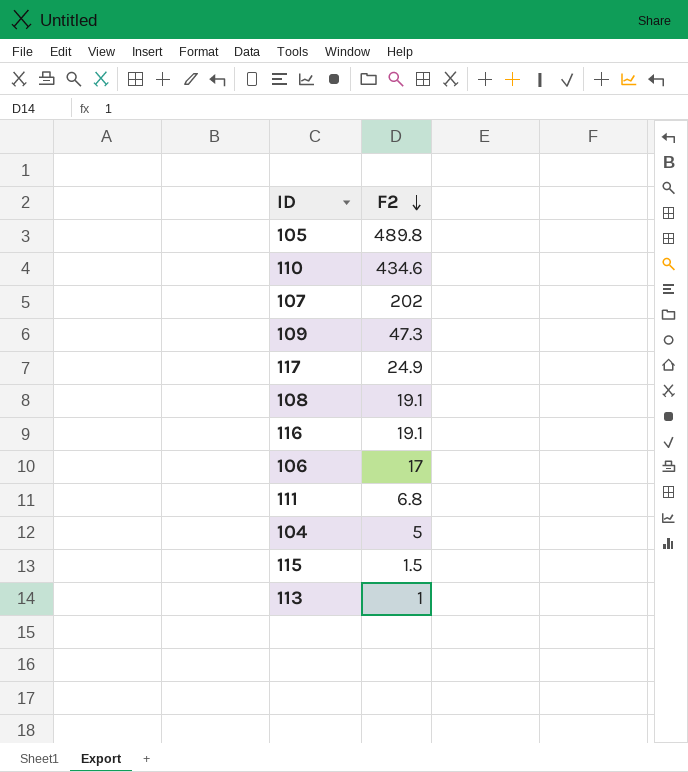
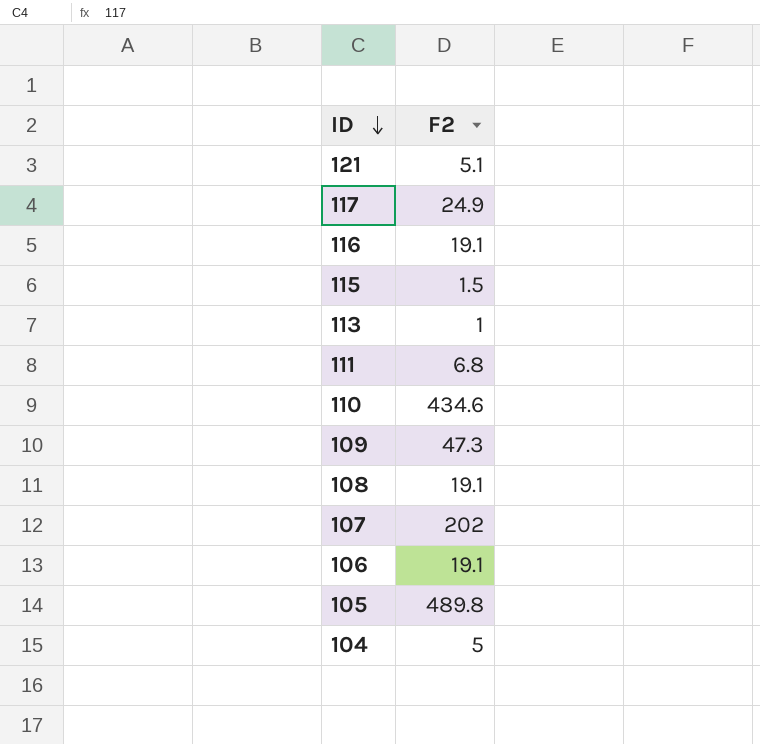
row order: F2 descending -> ID descending
row 121: none -> 5.1
106 | F2: 17 -> 19.1

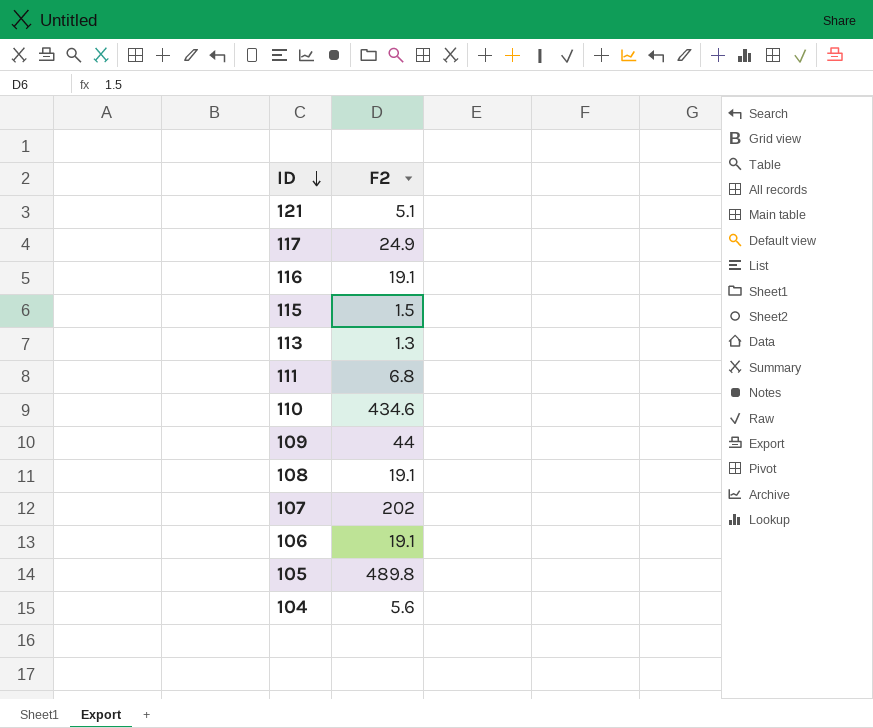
113 | F2: 1 -> 1.3
109 | F2: 47.3 -> 44
104 | F2: 5 -> 5.6

